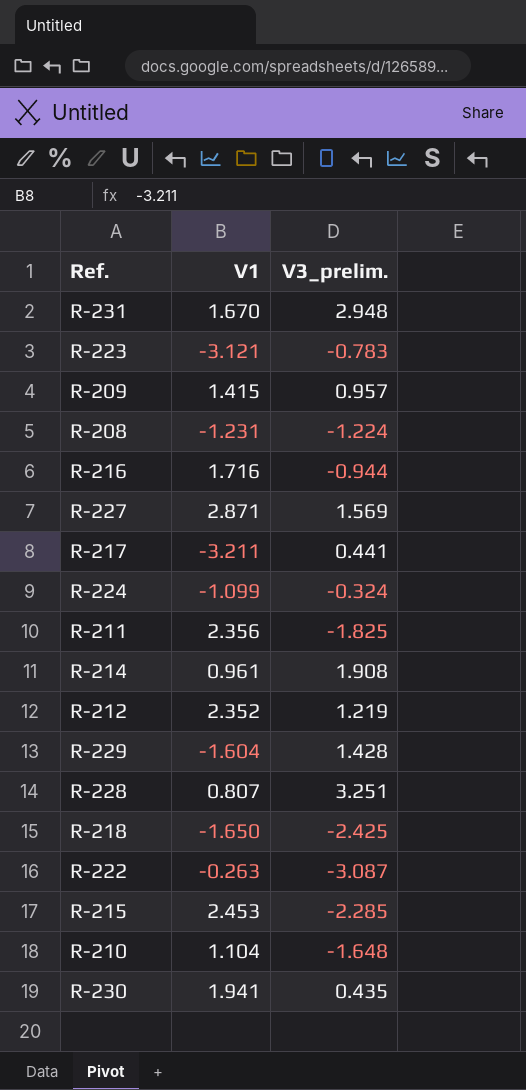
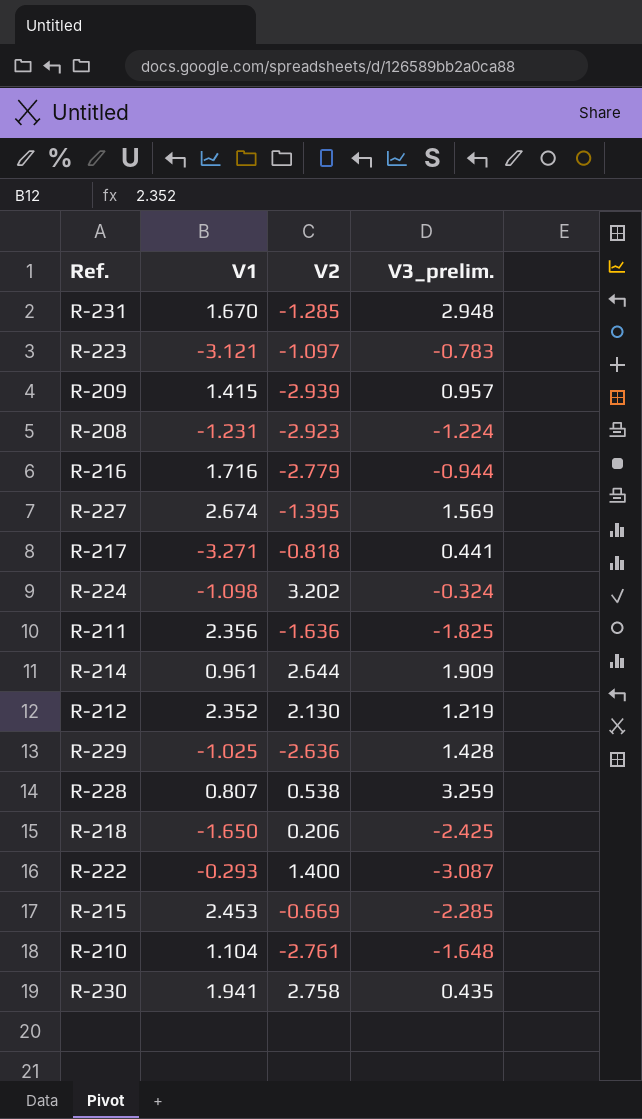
column V2 | position: none -> 3
R-227 | V1: 2.871 -> 2.674
R-217 | V1: -3.211 -> -3.271
R-224 | V1: -1.099 -> -1.098
R-214 | V3_prelim.: 1.908 -> 1.909
R-229 | V1: -1.604 -> -1.025
R-228 | V3_prelim.: 3.251 -> 3.259
R-222 | V1: -0.263 -> -0.293

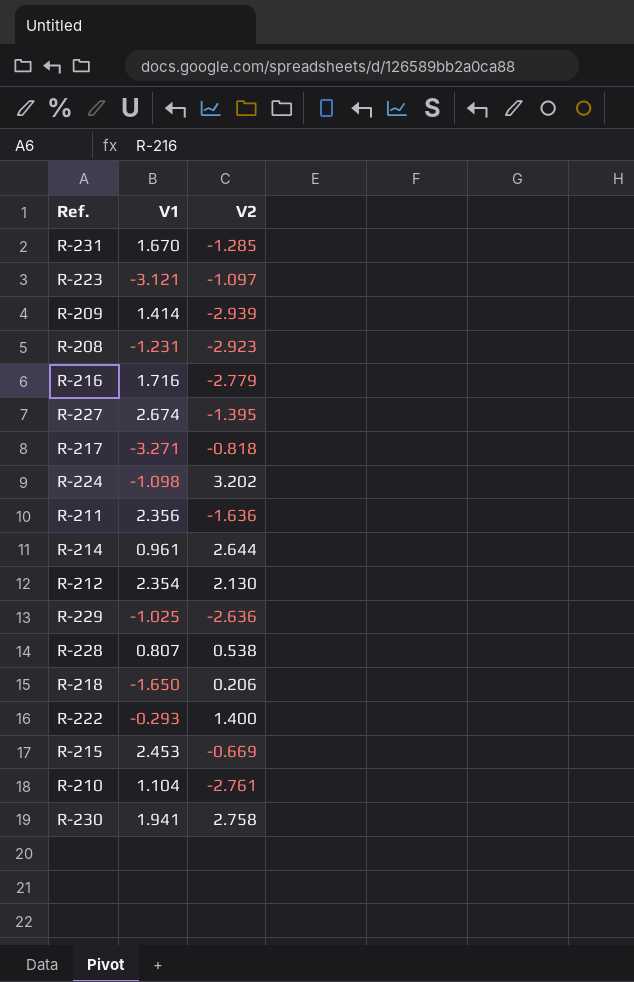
column V3_prelim. | position: 4 -> none
R-209 | V1: 1.415 -> 1.414
R-212 | V1: 2.352 -> 2.354

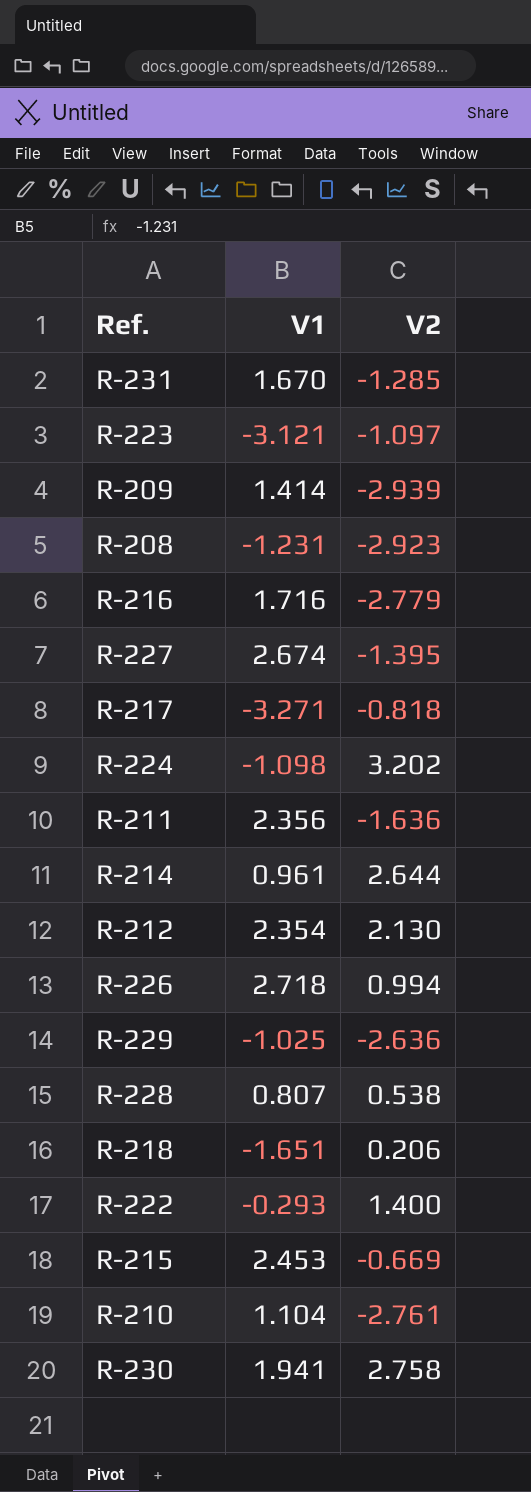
row R-226: none -> 2.718 | 0.994
R-218 | V1: -1.650 -> -1.651

